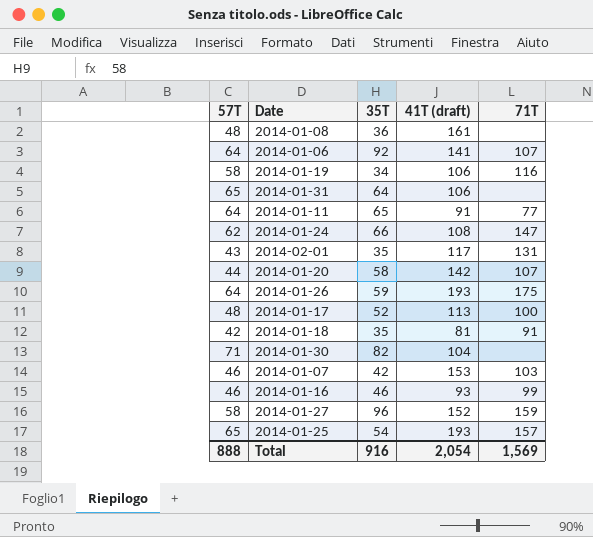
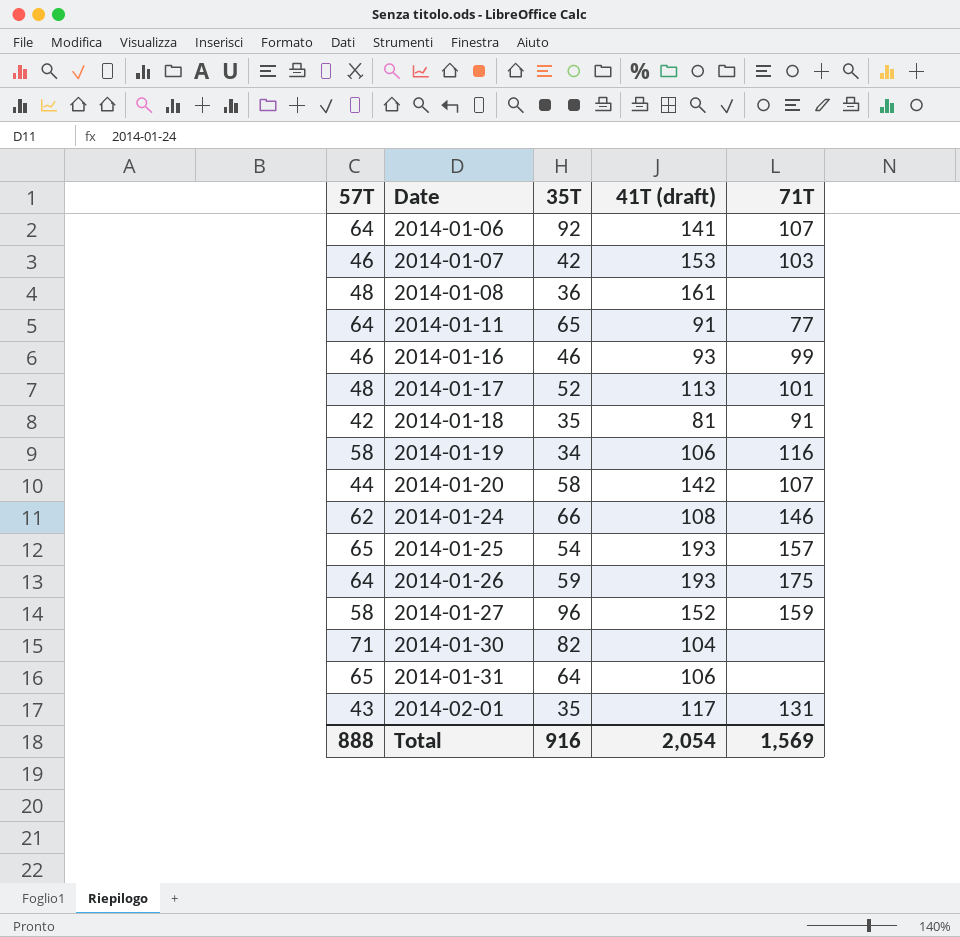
row order: none -> Date ascending
2014-01-17 | 71T: 100 -> 101
2014-01-24 | 71T: 147 -> 146

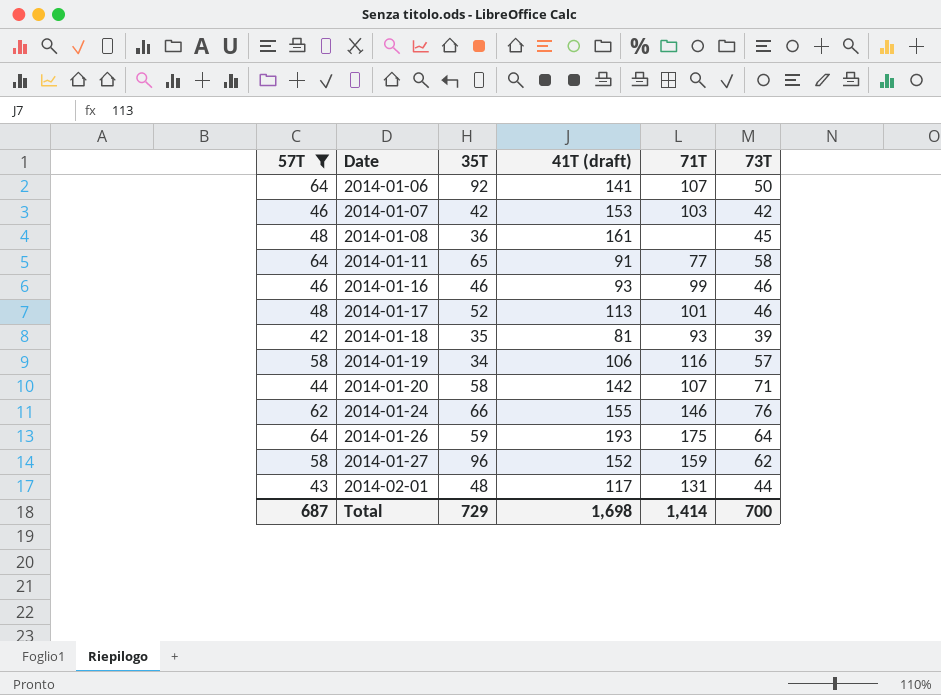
filter: none -> 57T <= 64
column 73T | position: none -> 6
2014-01-18 | 71T: 91 -> 93
2014-01-24 | 41T (draft): 108 -> 155
2014-02-01 | 35T: 35 -> 48
Total | 57T: 888 -> 687
Total | 35T: 916 -> 729
Total | 41T (draft): 2,054 -> 1,698
Total | 71T: 1,569 -> 1,414

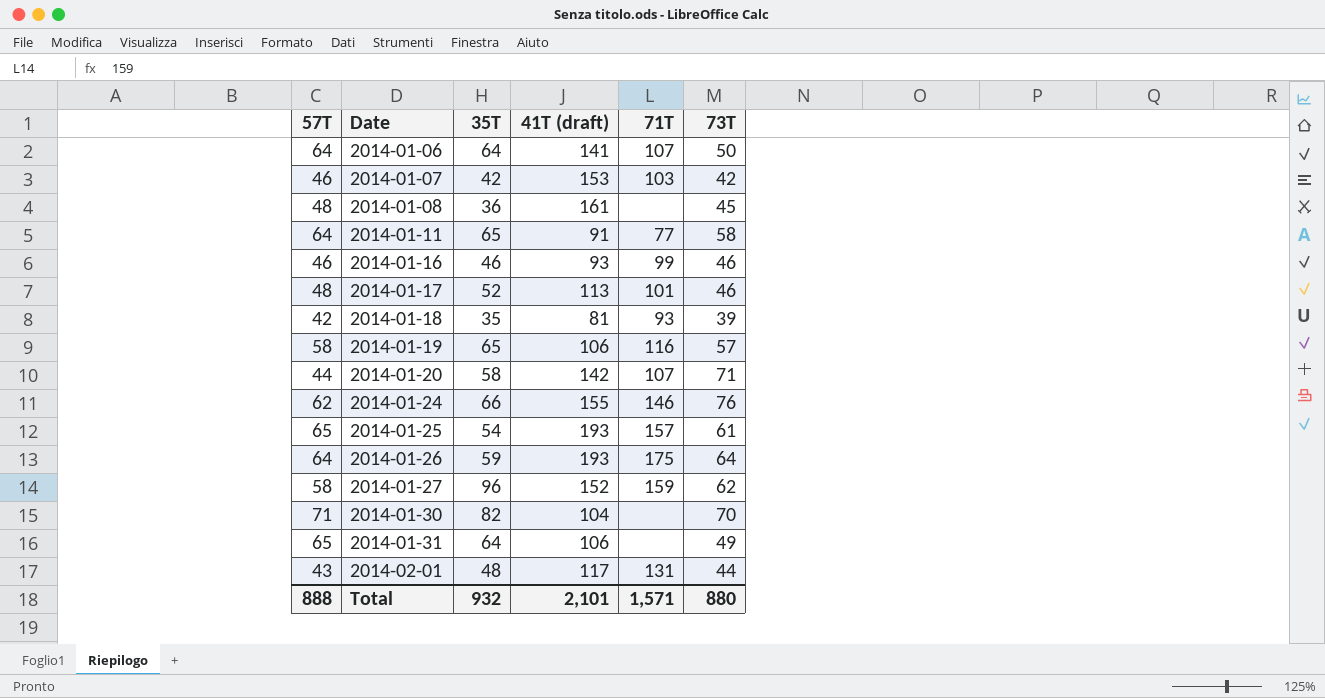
filter: 57T <= 64 -> none
2014-01-06 | 35T: 92 -> 64
2014-01-19 | 35T: 34 -> 65
Total | 57T: 687 -> 888
Total | 35T: 729 -> 932
Total | 41T (draft): 1,698 -> 2,101
Total | 71T: 1,414 -> 1,571
Total | 73T: 700 -> 880

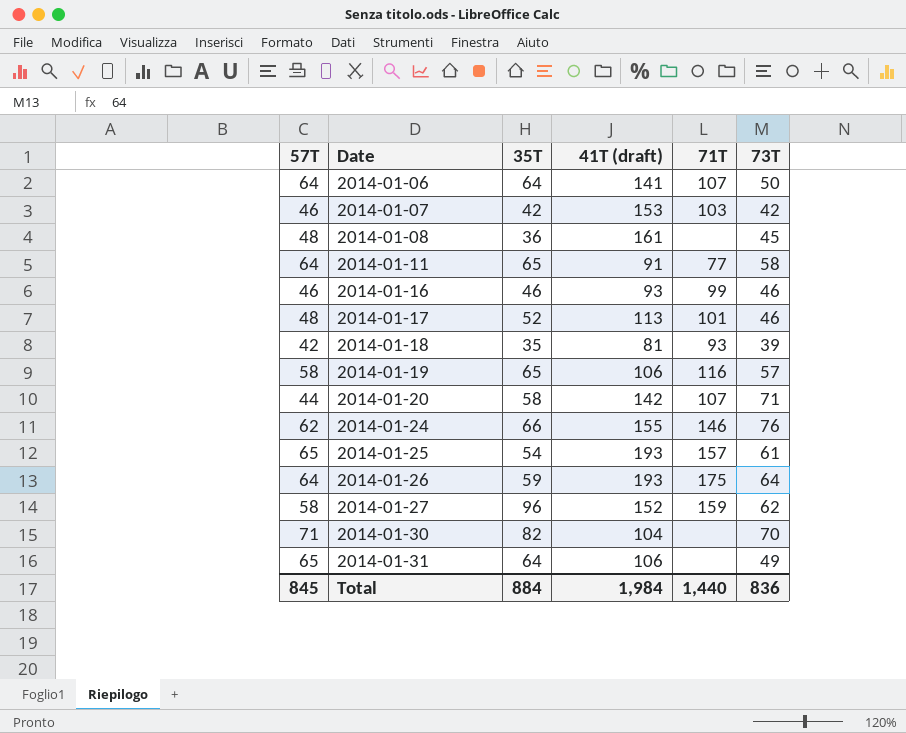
row 2014-02-01: 43 | 48 | 117 | 131 | 44 -> none
Total | 57T: 888 -> 845
Total | 35T: 932 -> 884
Total | 41T (draft): 2,101 -> 1,984
Total | 71T: 1,571 -> 1,440
Total | 73T: 880 -> 836

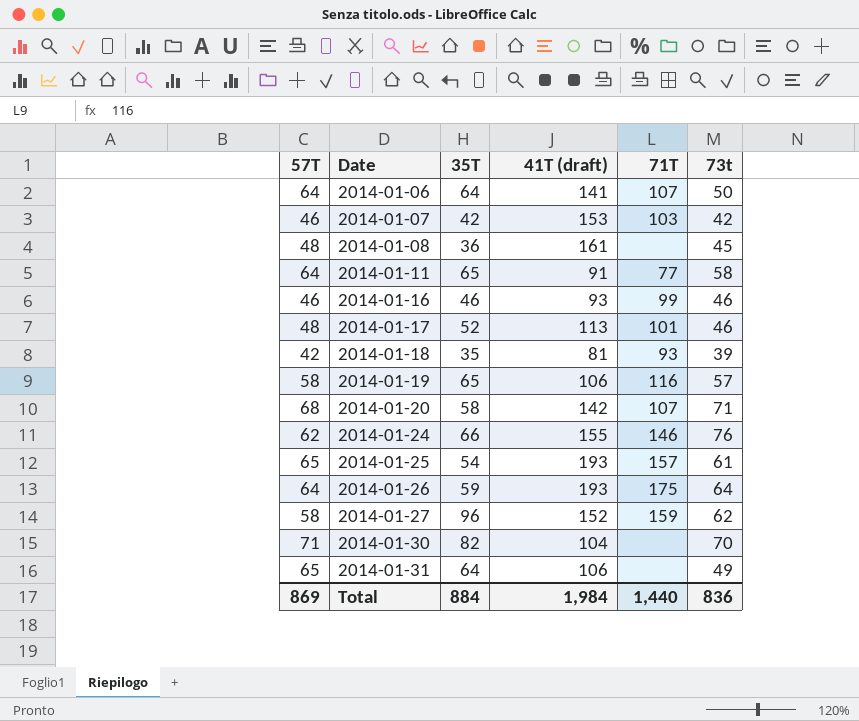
column name: 73T -> 73t
2014-01-20 | 57T: 44 -> 68
Total | 57T: 845 -> 869

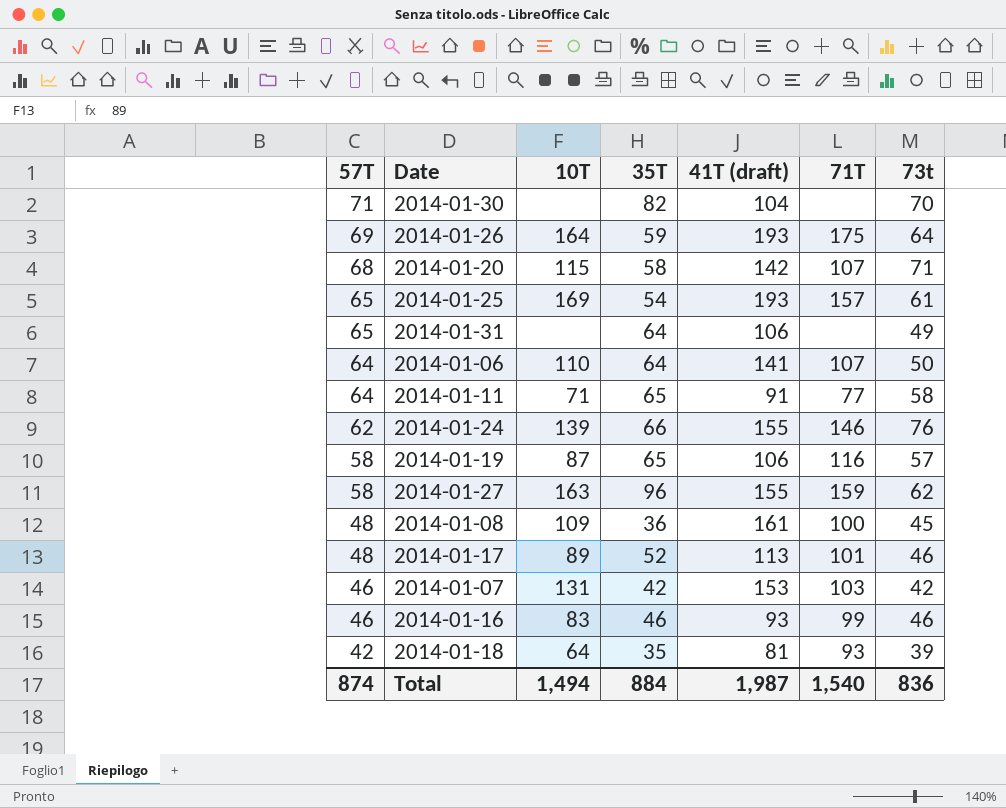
row order: Date ascending -> 57T descending
column 10T | position: none -> 3
2014-01-26 | 57T: 64 -> 69
2014-01-27 | 41T (draft): 152 -> 155
2014-01-08 | 71T: none -> 100
Total | 57T: 869 -> 874
Total | 41T (draft): 1,984 -> 1,987
Total | 71T: 1,440 -> 1,540

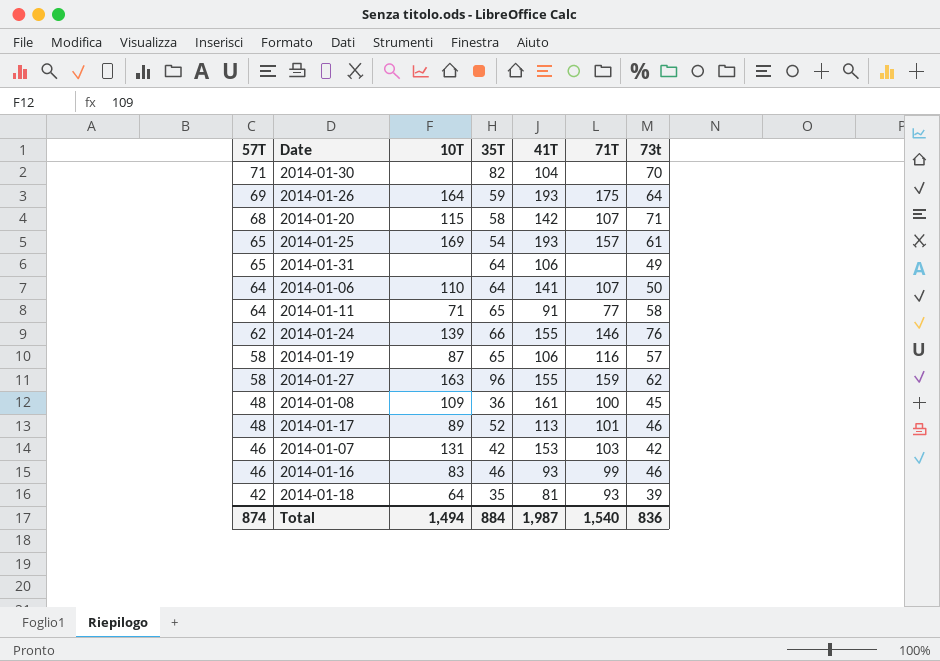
column name: 41T (draft) -> 41T

